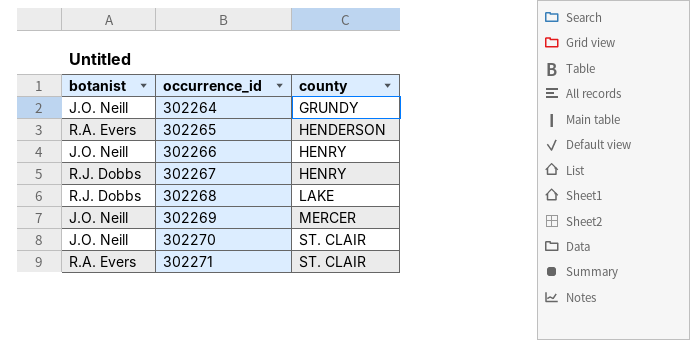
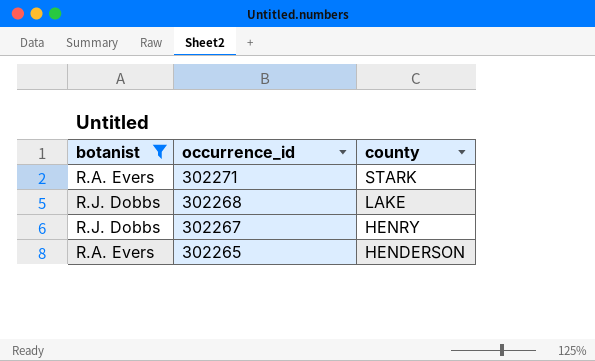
filter: none -> botanist != J.O. Neill
row order: occurrence_id ascending -> occurrence_id descending
302271 | county: ST. CLAIR -> STARK

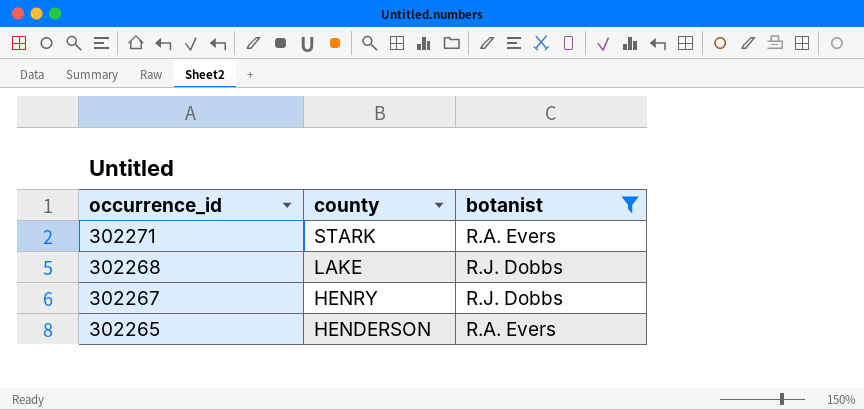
column botanist | position: 1 -> 3

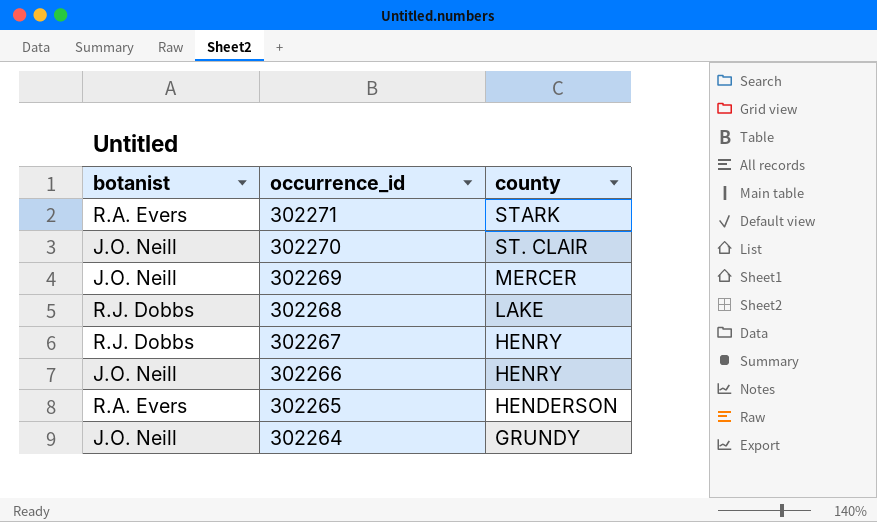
filter: botanist != J.O. Neill -> none
column botanist | position: 3 -> 1

